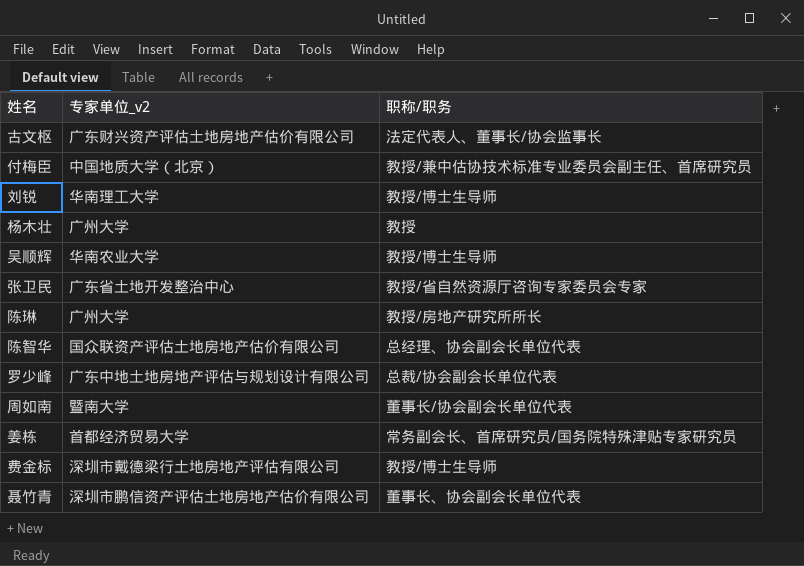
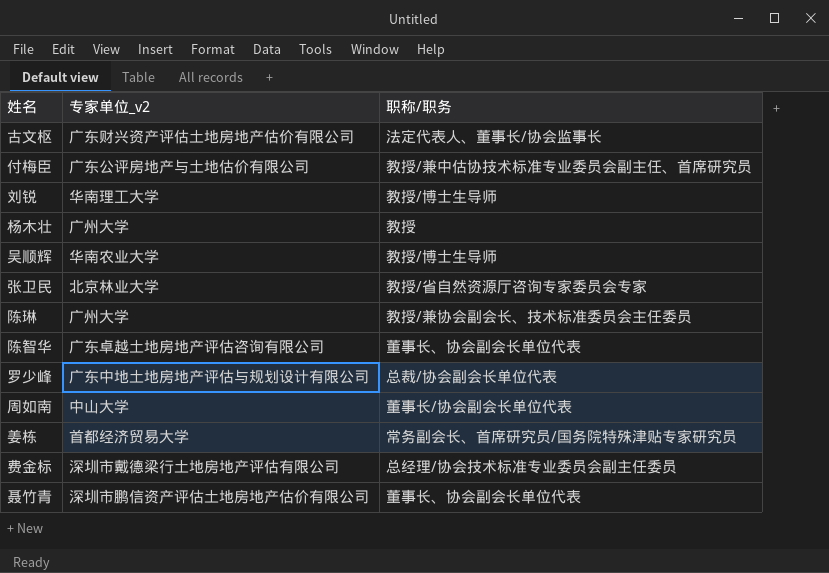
付梅臣 | 专家单位_v2: 中国地质大学（北京） -> 广东公评房地产与土地估价有限公司
张卫民 | 专家单位_v2: 广东省土地开发整治中心 -> 北京林业大学
陈琳 | 职称/职务: 教授/房地产研究所所长 -> 教授/兼协会副会长、技术标准委员会主任委员
陈智华 | 专家单位_v2: 国众联资产评估土地房地产估价有限公司 -> 广东卓越土地房地产评估咨询有限公司
陈智华 | 职称/职务: 总经理、协会副会长单位代表 -> 董事长、协会副会长单位代表
周如南 | 专家单位_v2: 暨南大学 -> 中山大学
费金标 | 职称/职务: 教授/博士生导师 -> 总经理/协会技术标准专业委员会副主任委员

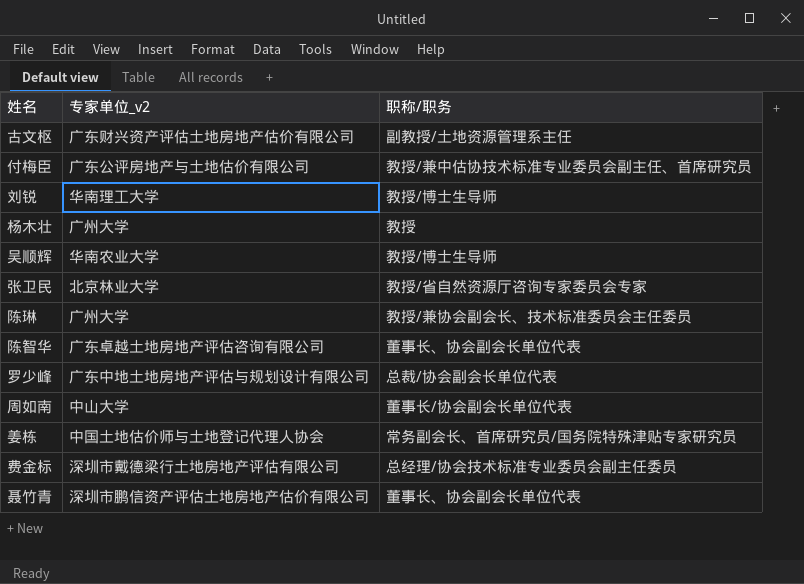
古文枢 | 职称/职务: 法定代表人、董事长/协会监事长 -> 副教授/土地资源管理系主任
姜栋 | 专家单位_v2: 首都经济贸易大学 -> 中国土地估价师与土地登记代理人协会

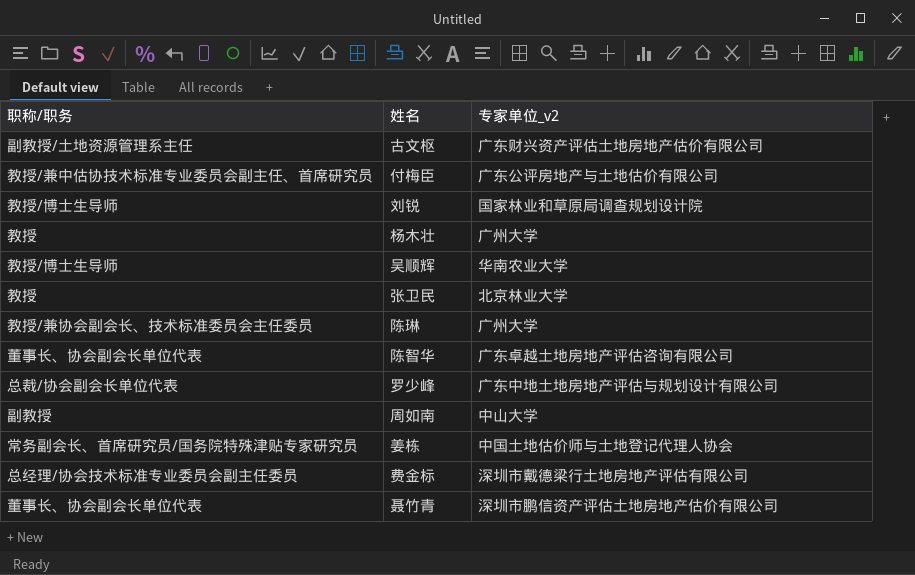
column 职称/职务 | position: 3 -> 1
刘锐 | 专家单位_v2: 华南理工大学 -> 国家林业和草原局调查规划设计院
张卫民 | 职称/职务: 教授/省自然资源厅咨询专家委员会专家 -> 教授
周如南 | 职称/职务: 董事长/协会副会长单位代表 -> 副教授

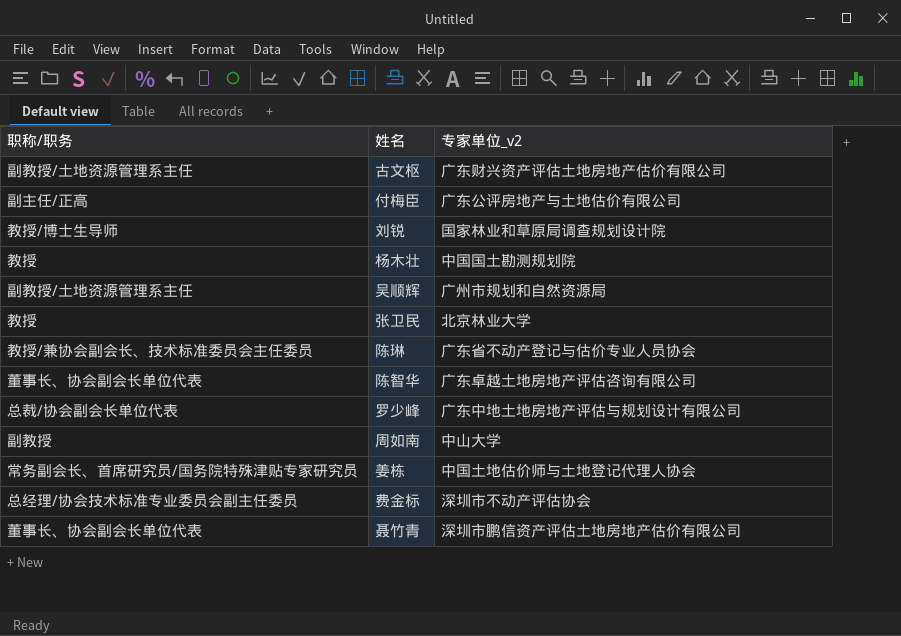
付梅臣 | 职称/职务: 教授/兼中估协技术标准专业委员会副主任、首席研究员 -> 副主任/正高
杨木壮 | 专家单位_v2: 广州大学 -> 中国国土勘测规划院
吴顺辉 | 职称/职务: 教授/博士生导师 -> 副教授/土地资源管理系主任
吴顺辉 | 专家单位_v2: 华南农业大学 -> 广州市规划和自然资源局
陈琳 | 专家单位_v2: 广州大学 -> 广东省不动产登记与估价专业人员协会
费金标 | 专家单位_v2: 深圳市戴德梁行土地房地产评估有限公司 -> 深圳市不动产评估协会

